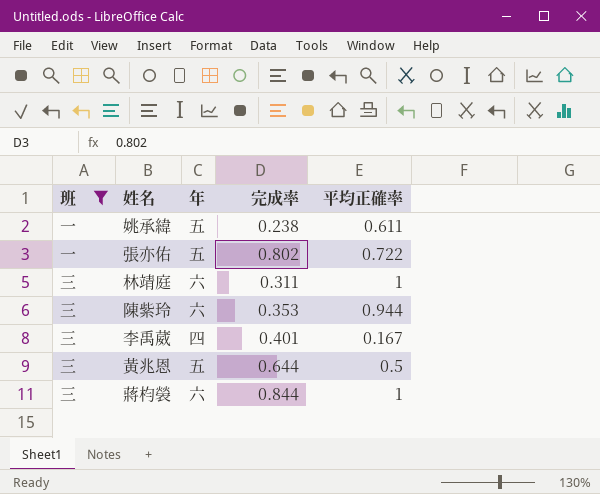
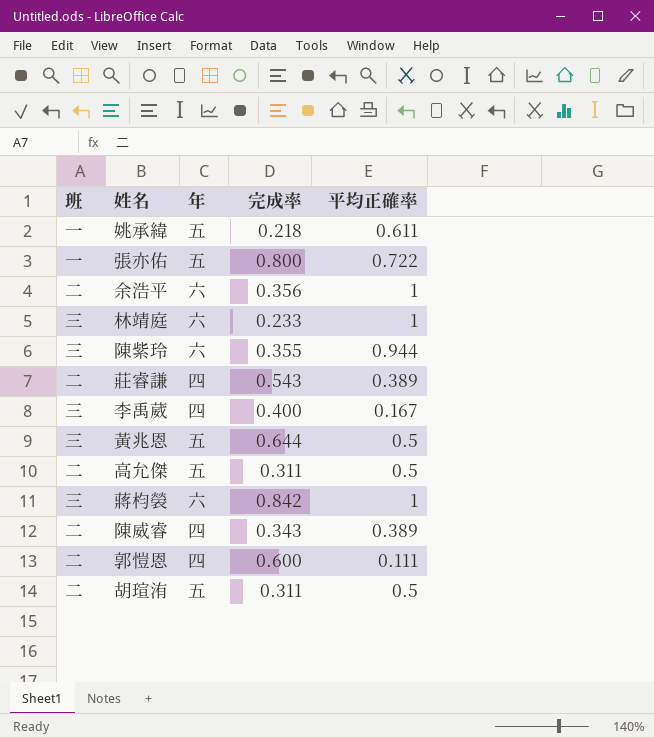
filter: 班 != 二 -> none
姚承緯 | 完成率: 0.238 -> 0.218
張亦佑 | 完成率: 0.802 -> 0.800
林靖庭 | 完成率: 0.311 -> 0.233
陳紫玲 | 完成率: 0.353 -> 0.355
李禹葳 | 完成率: 0.401 -> 0.400
蔣枃褮 | 完成率: 0.844 -> 0.842

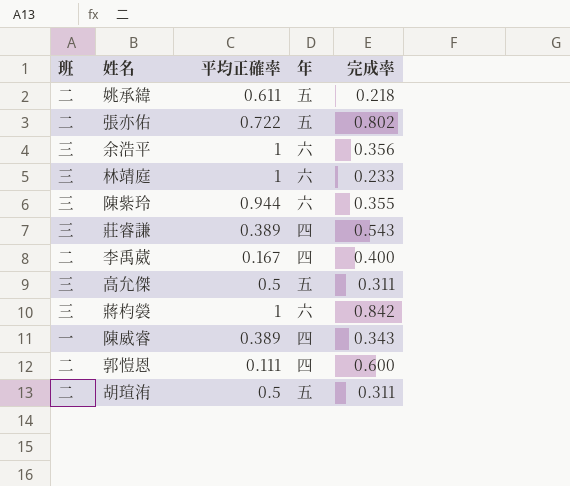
column 平均正確率 | position: 5 -> 3
row 黃兆恩: 三 | 五 | 0.644 | 0.5 -> none
姚承緯 | 班: 一 -> 二
張亦佑 | 班: 一 -> 二
張亦佑 | 完成率: 0.800 -> 0.802
余浩平 | 班: 二 -> 三
莊睿謙 | 班: 二 -> 三
李禹葳 | 班: 三 -> 二
高允傑 | 班: 二 -> 三
陳威睿 | 班: 二 -> 一

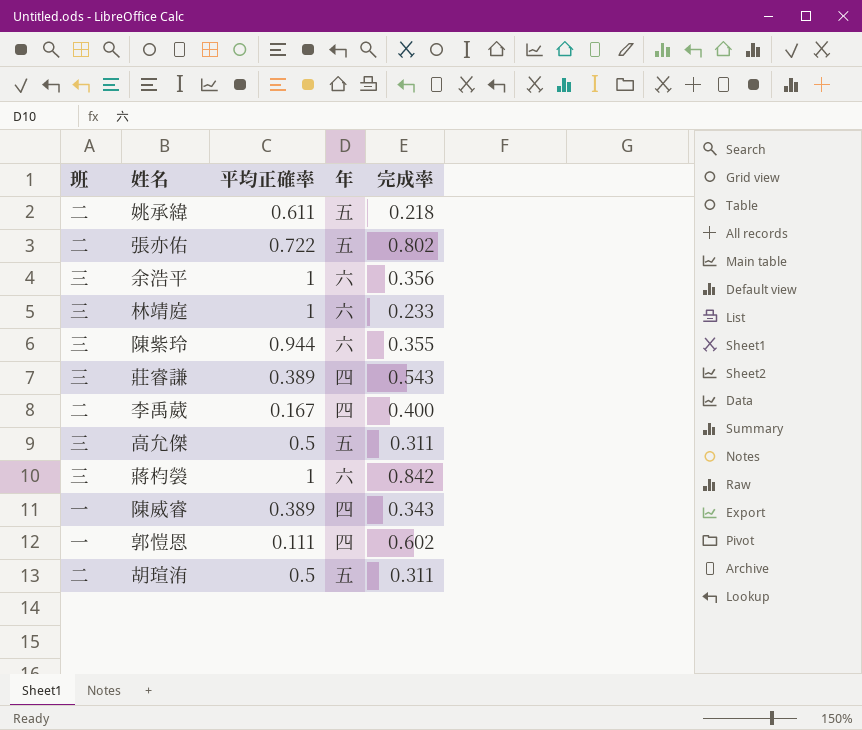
郭愷恩 | 班: 二 -> 一
郭愷恩 | 完成率: 0.600 -> 0.602

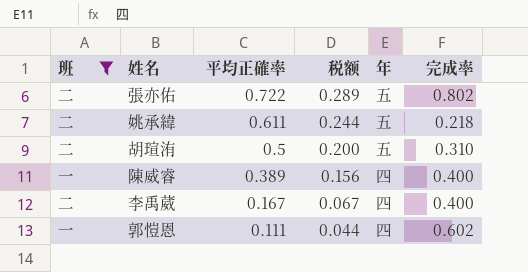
filter: none -> 班 != 三
row order: none -> 平均正確率 descending
column 税额 | formula: none -> [平均正確率] * 0.4
胡瑄洧 | 完成率: 0.311 -> 0.310
陳威睿 | 完成率: 0.343 -> 0.400

